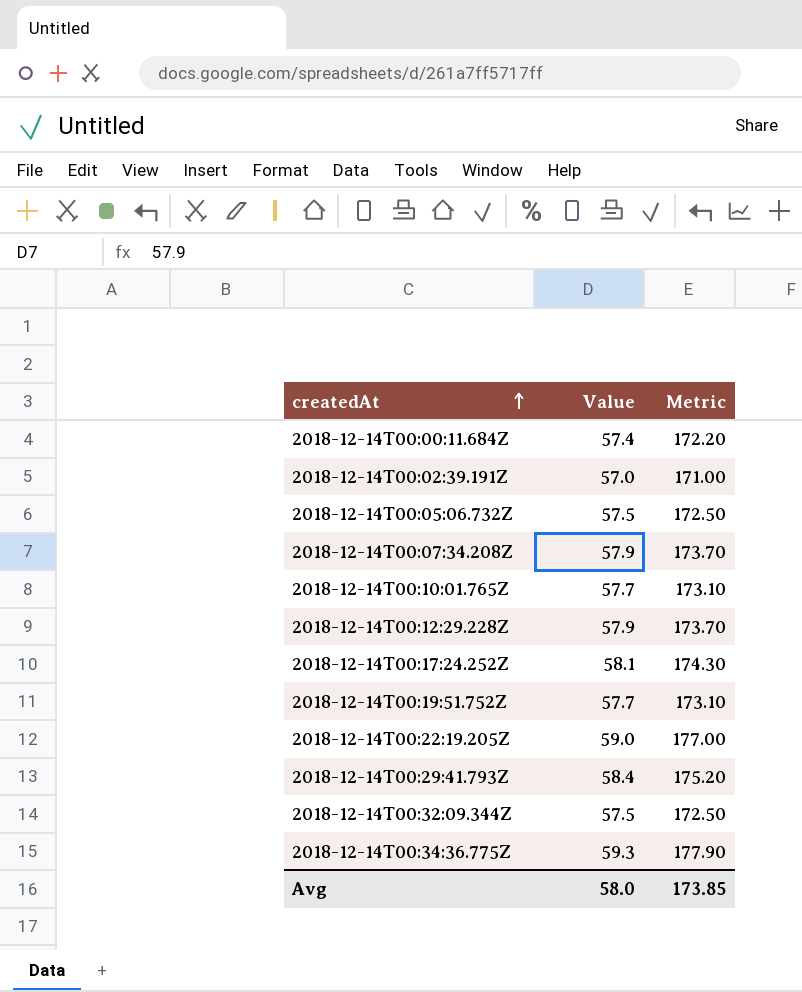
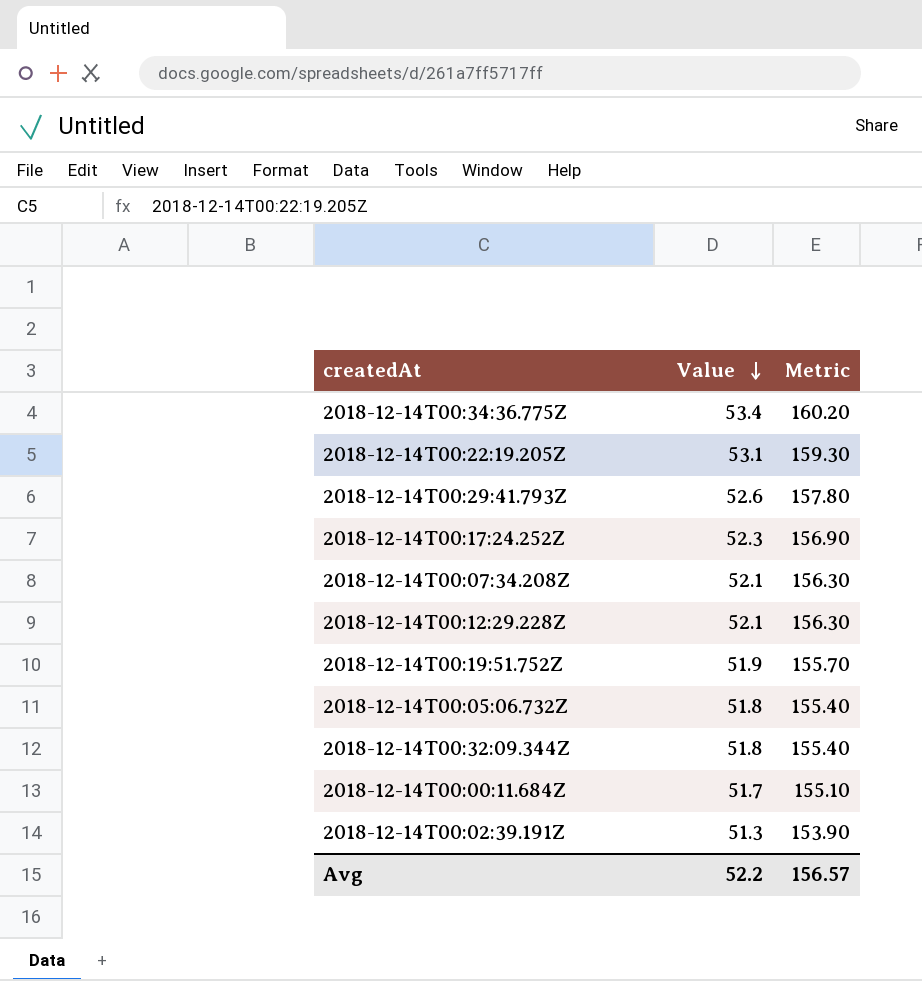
row order: createdAt ascending -> Value descending
row 2018-12-14T00:10:01.765Z: 57.7 | 173.10 -> none
2018-12-14T00:34:36.775Z | Value: 59.3 -> 53.4
2018-12-14T00:34:36.775Z | Metric: 177.90 -> 160.20
2018-12-14T00:22:19.205Z | Value: 59.0 -> 53.1
2018-12-14T00:22:19.205Z | Metric: 177.00 -> 159.30
2018-12-14T00:29:41.793Z | Value: 58.4 -> 52.6
2018-12-14T00:29:41.793Z | Metric: 175.20 -> 157.80
2018-12-14T00:17:24.252Z | Value: 58.1 -> 52.3
2018-12-14T00:17:24.252Z | Metric: 174.30 -> 156.90
2018-12-14T00:07:34.208Z | Value: 57.9 -> 52.1
2018-12-14T00:07:34.208Z | Metric: 173.70 -> 156.30
2018-12-14T00:12:29.228Z | Value: 57.9 -> 52.1
2018-12-14T00:12:29.228Z | Metric: 173.70 -> 156.30
2018-12-14T00:19:51.752Z | Value: 57.7 -> 51.9
2018-12-14T00:19:51.752Z | Metric: 173.10 -> 155.70
2018-12-14T00:05:06.732Z | Value: 57.5 -> 51.8
2018-12-14T00:05:06.732Z | Metric: 172.50 -> 155.40
2018-12-14T00:32:09.344Z | Value: 57.5 -> 51.8
2018-12-14T00:32:09.344Z | Metric: 172.50 -> 155.40
2018-12-14T00:00:11.684Z | Value: 57.4 -> 51.7
2018-12-14T00:00:11.684Z | Metric: 172.20 -> 155.10
2018-12-14T00:02:39.191Z | Value: 57.0 -> 51.3
2018-12-14T00:02:39.191Z | Metric: 171.00 -> 153.90
Avg | Value: 58.0 -> 52.2
Avg | Metric: 173.85 -> 156.57

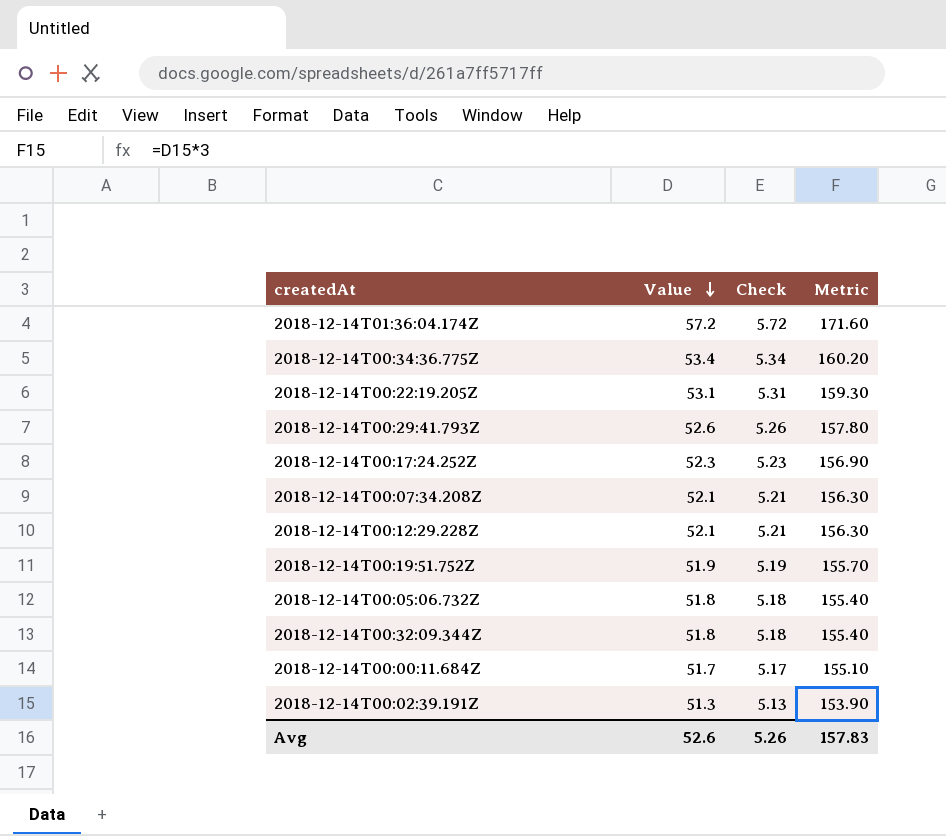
column Check | formula: none -> [Value] * 0.1
row 2018-12-14T01:36:04.174Z: none -> 57.2 | 5.72 | 171.60
Avg | Value: 52.2 -> 52.6
Avg | Metric: 156.57 -> 157.83

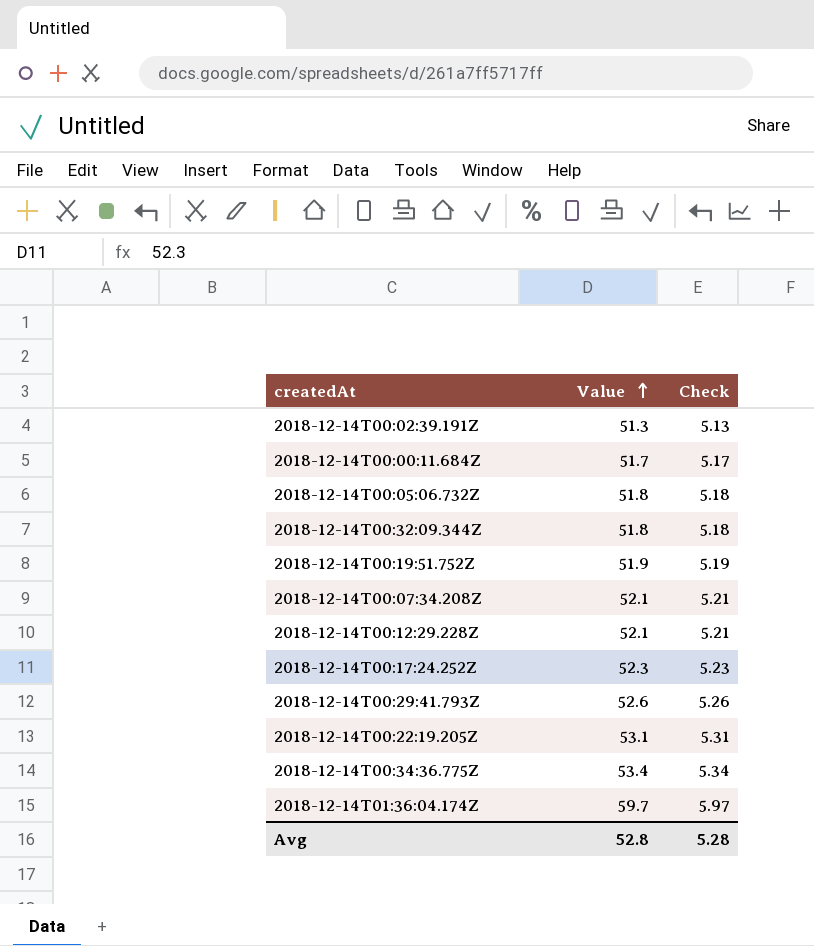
row order: Value descending -> Value ascending
column Metric | formula: [Value] * 3 -> none
2018-12-14T01:36:04.174Z | Value: 57.2 -> 59.7
2018-12-14T01:36:04.174Z | Check: 5.72 -> 5.97
Avg | Value: 52.6 -> 52.8
Avg | Check: 5.26 -> 5.28

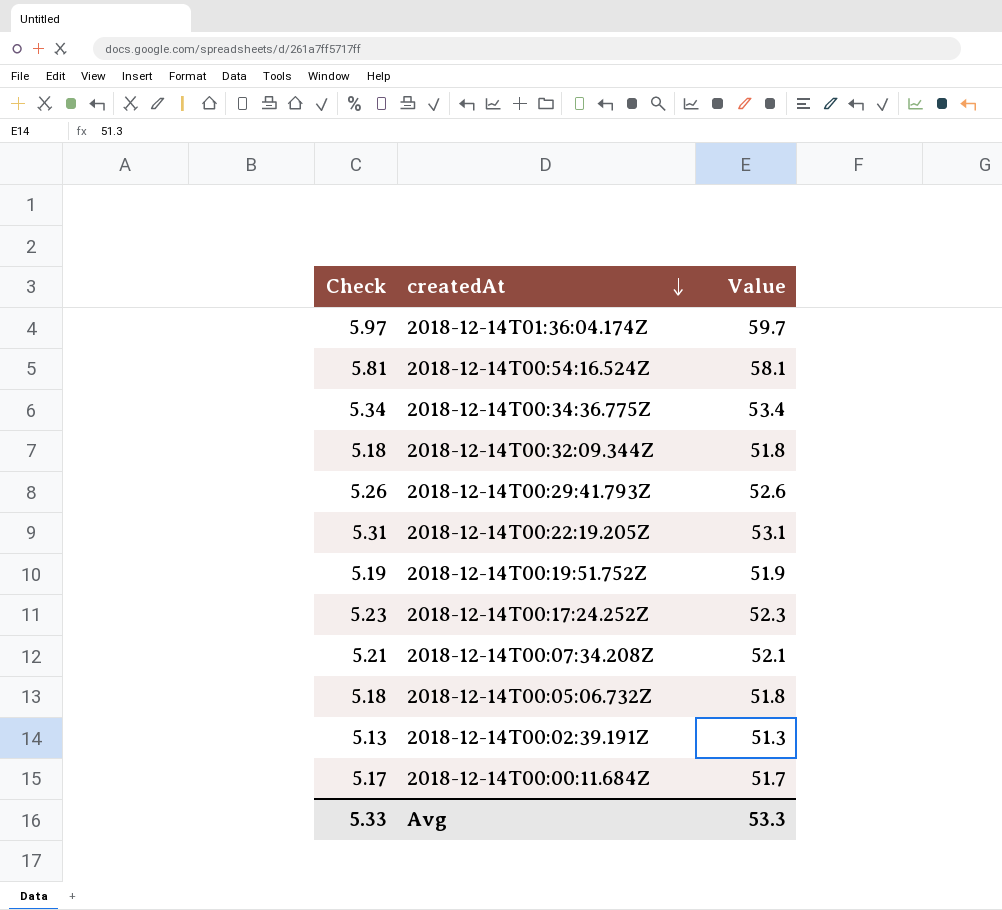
row order: Value ascending -> createdAt descending
column Check | position: 3 -> 1
row 2018-12-14T00:12:29.228Z: 52.1 | 5.21 -> none
row 2018-12-14T00:54:16.524Z: none -> 5.81 | 58.1
Avg | Check: 5.28 -> 5.33
Avg | Value: 52.8 -> 53.3

